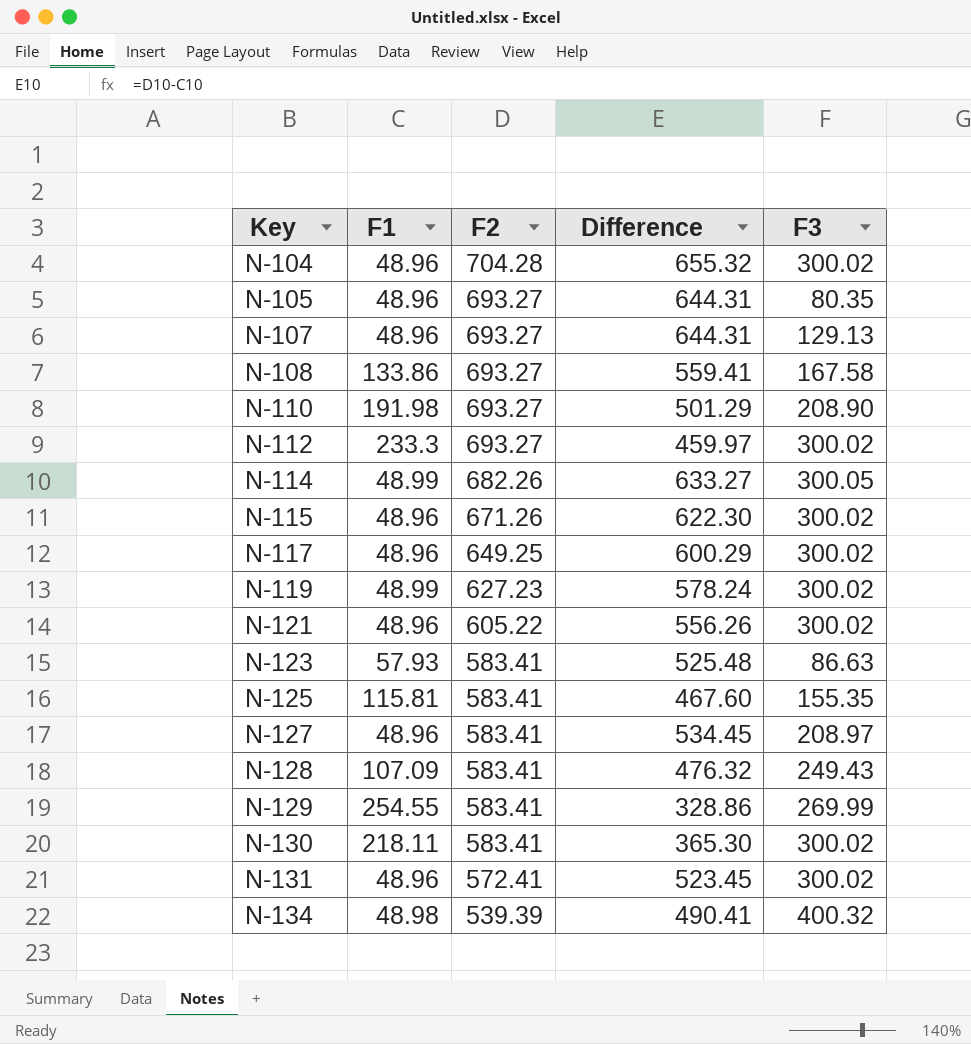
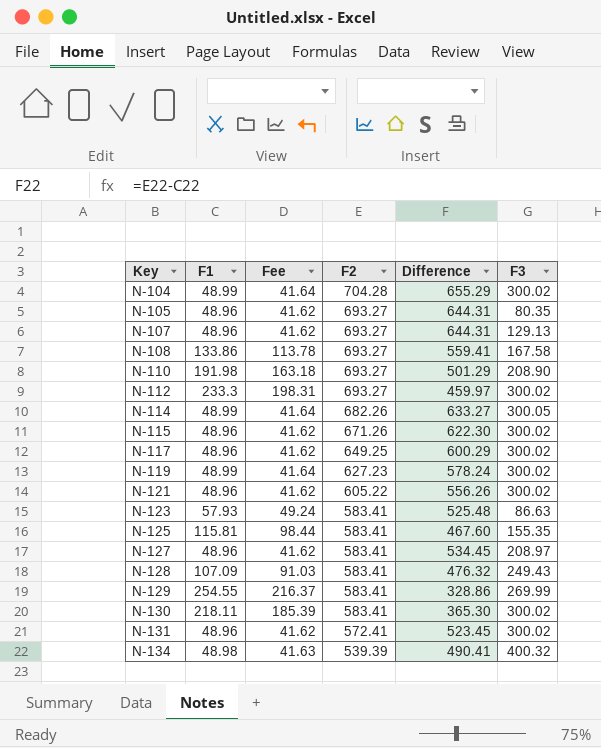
column Fee | formula: none -> [F1] * 0.85
N-104 | F1: 48.96 -> 48.99
N-104 | Difference: 655.32 -> 655.29

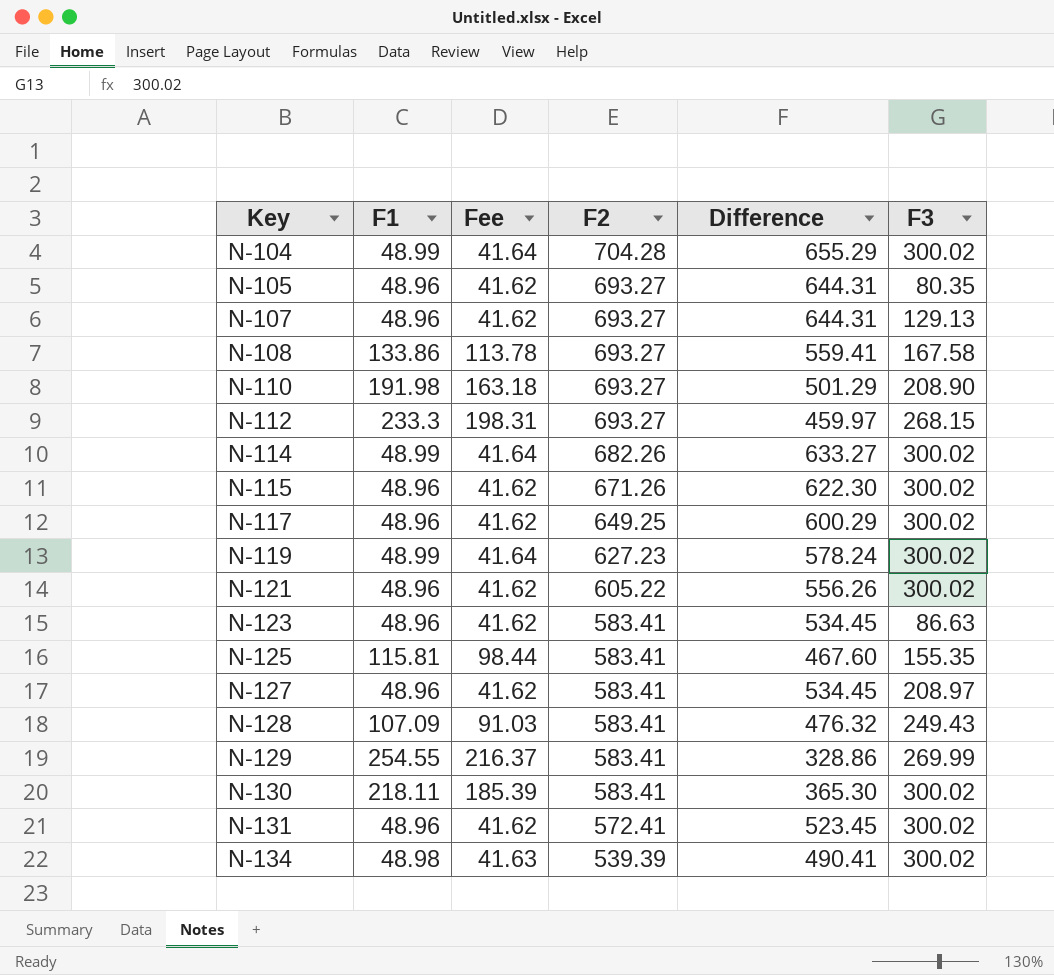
N-112 | F3: 300.02 -> 268.15
N-114 | F3: 300.05 -> 300.02
N-123 | F1: 57.93 -> 48.96
N-123 | Fee: 49.24 -> 41.62
N-123 | Difference: 525.48 -> 534.45
N-134 | F3: 400.32 -> 300.02

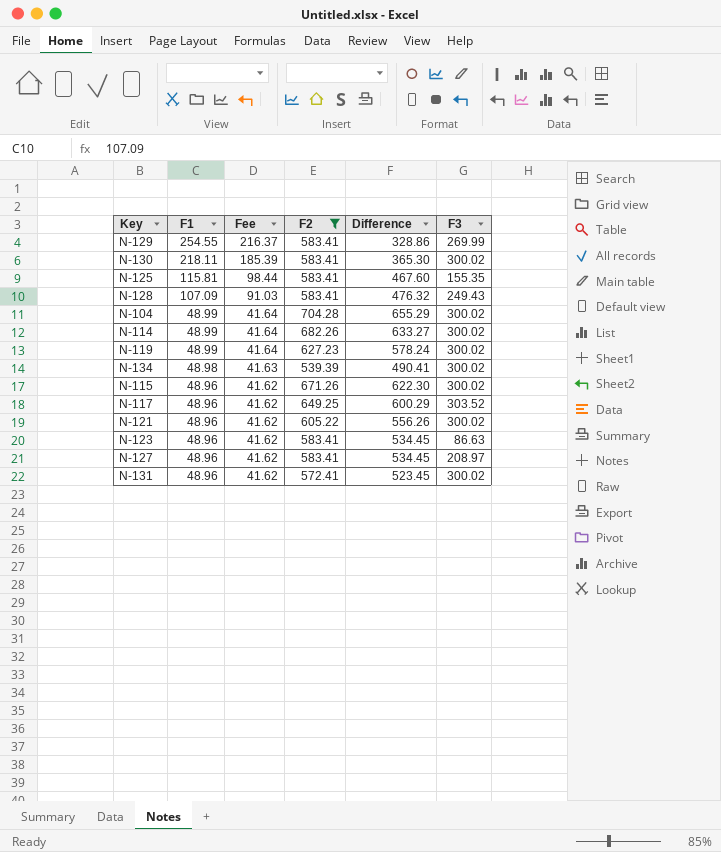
filter: none -> F2 != 693.27
row order: Key ascending -> F1 descending
N-117 | F3: 300.02 -> 303.52

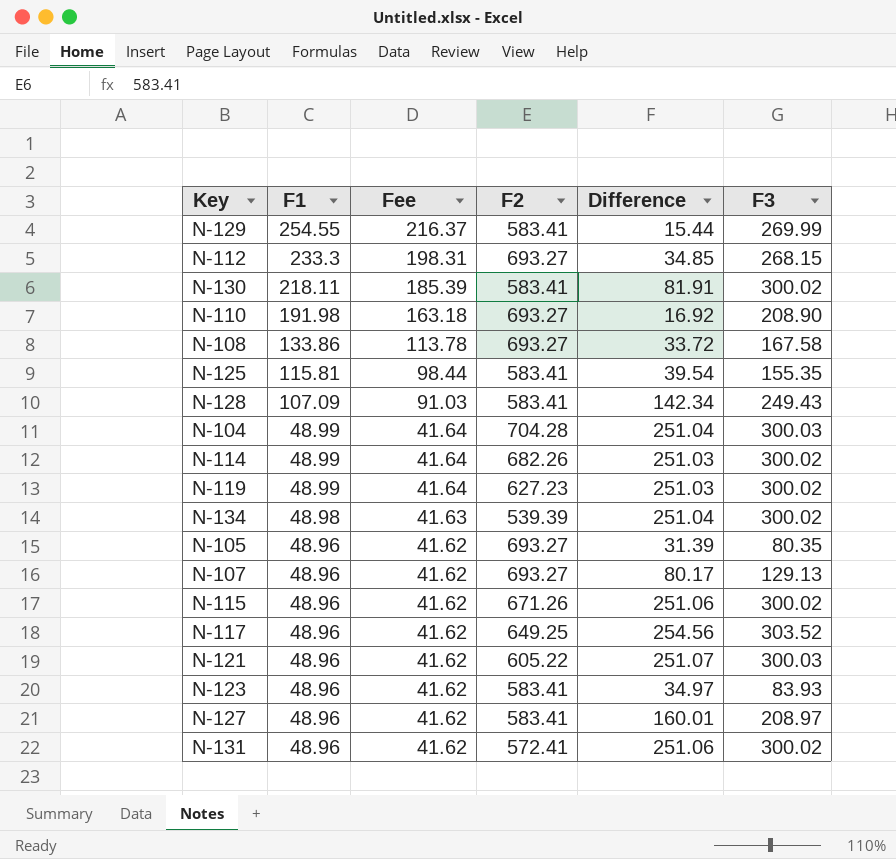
filter: F2 != 693.27 -> none
column Difference | formula: [F2] - [F1] -> [F3] - [F1]
N-104 | F3: 300.02 -> 300.03
N-121 | F3: 300.02 -> 300.03
N-123 | F3: 86.63 -> 83.93

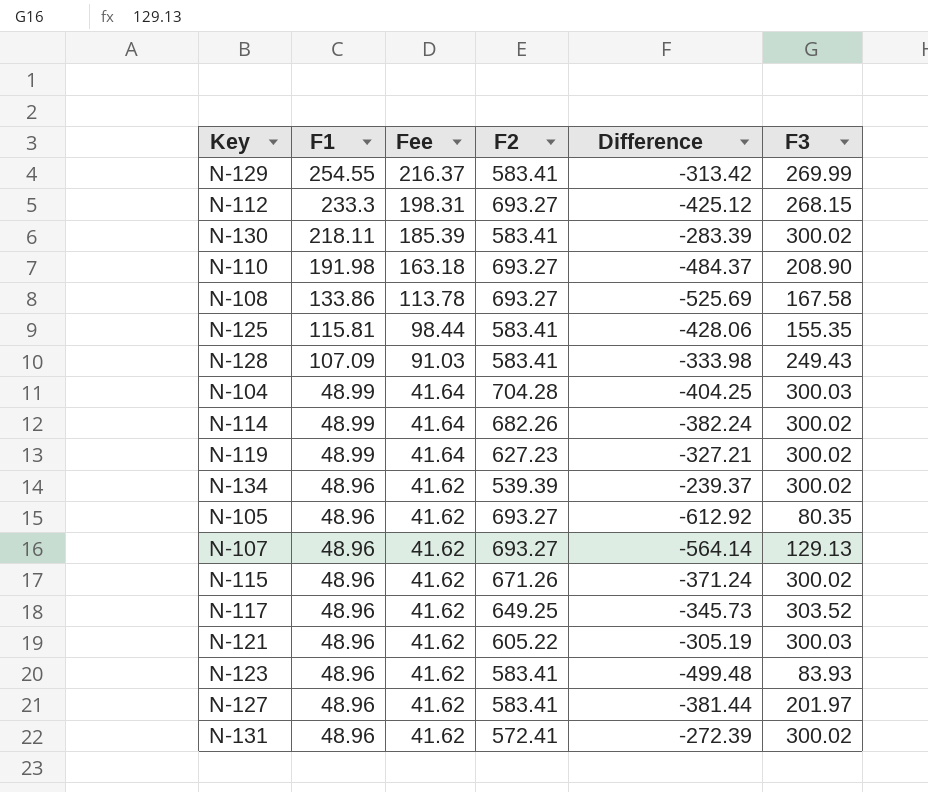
column Difference | formula: [F3] - [F1] -> [F3] - [F2]
N-134 | F1: 48.98 -> 48.96
N-134 | Fee: 41.63 -> 41.62
N-127 | F3: 208.97 -> 201.97

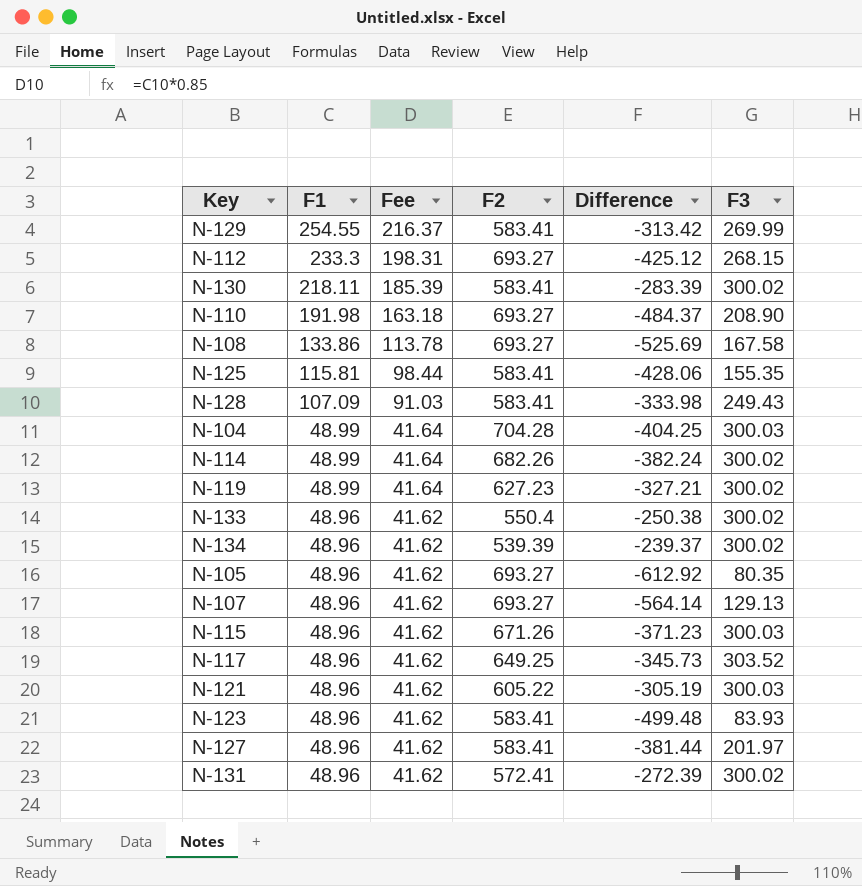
row N-133: none -> 48.96 | 41.62 | 550.4 | -250.38 | 300.02
N-115 | Difference: -371.24 -> -371.23
N-115 | F3: 300.02 -> 300.03

